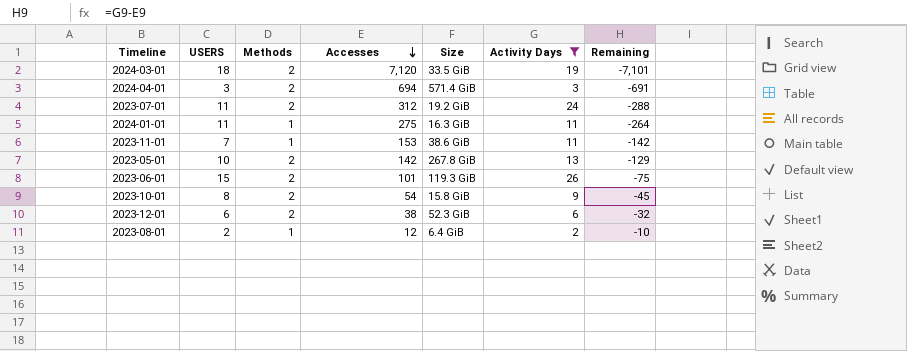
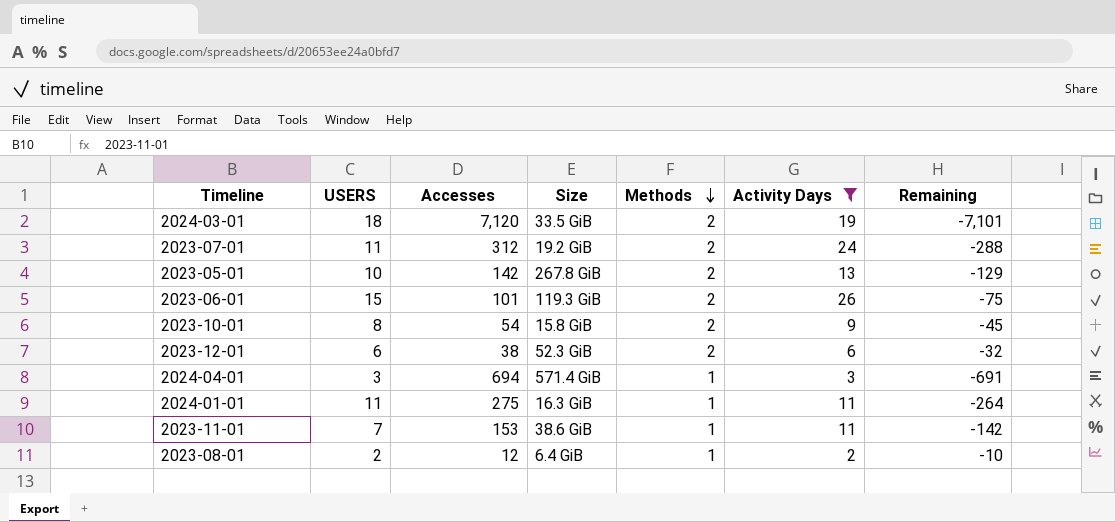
row order: Accesses descending -> Methods descending
column Methods | position: 3 -> 5
2024-04-01 | Methods: 2 -> 1

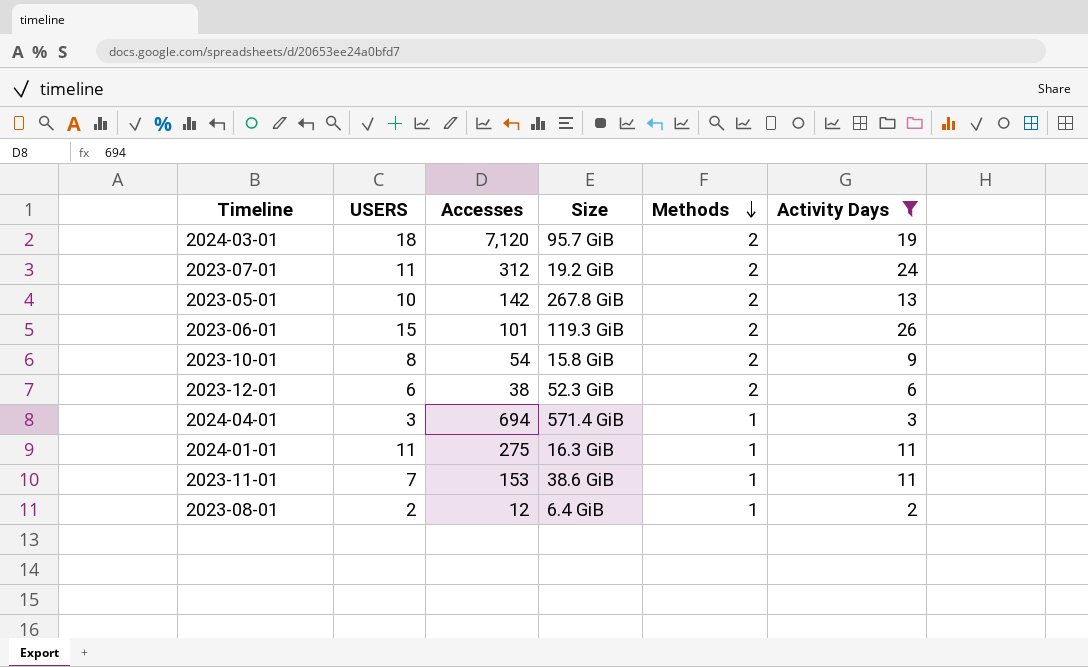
column Remaining | formula: [Activity Days] - [Accesses] -> none
2024-03-01 | Size: 33.5 GiB -> 95.7 GiB

